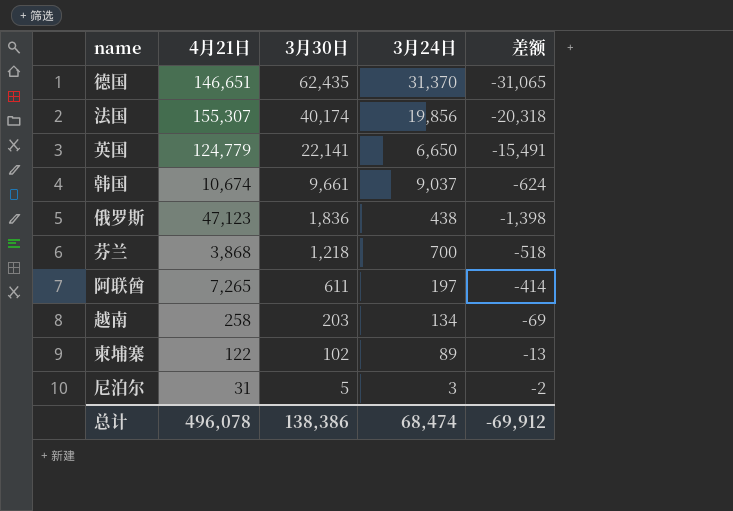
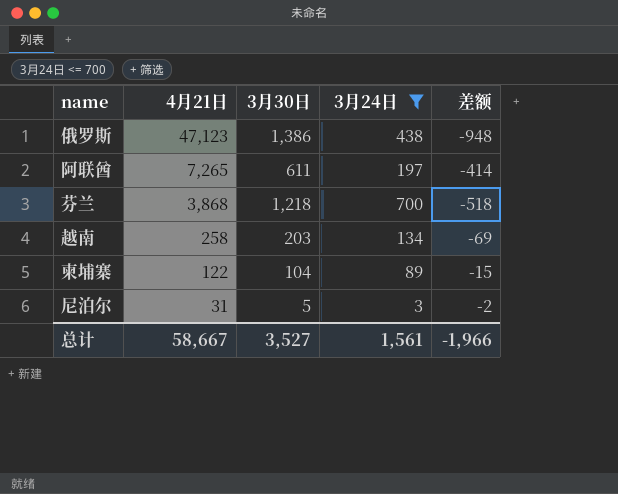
filter: none -> 3月24日 <= 700
row order: 3月30日 descending -> 4月21日 descending
俄罗斯 | 3月30日: 1,836 -> 1,386
俄罗斯 | 差额: -1,398 -> -948
柬埔寨 | 3月30日: 102 -> 104
柬埔寨 | 差额: -13 -> -15
总计 | 4月21日: 496,078 -> 58,667
总计 | 3月30日: 138,386 -> 3,527
总计 | 3月24日: 68,474 -> 1,561
总计 | 差额: -69,912 -> -1,966

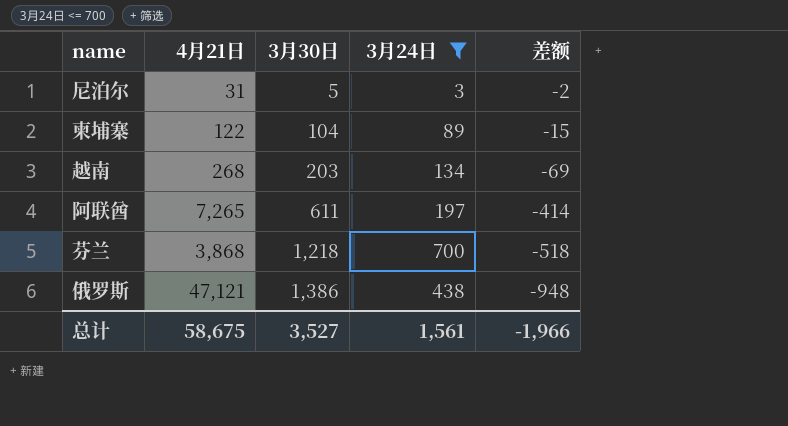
row order: 4月21日 descending -> 3月30日 ascending
越南 | 4月21日: 258 -> 268
俄罗斯 | 4月21日: 47,123 -> 47,121
总计 | 4月21日: 58,667 -> 58,675

